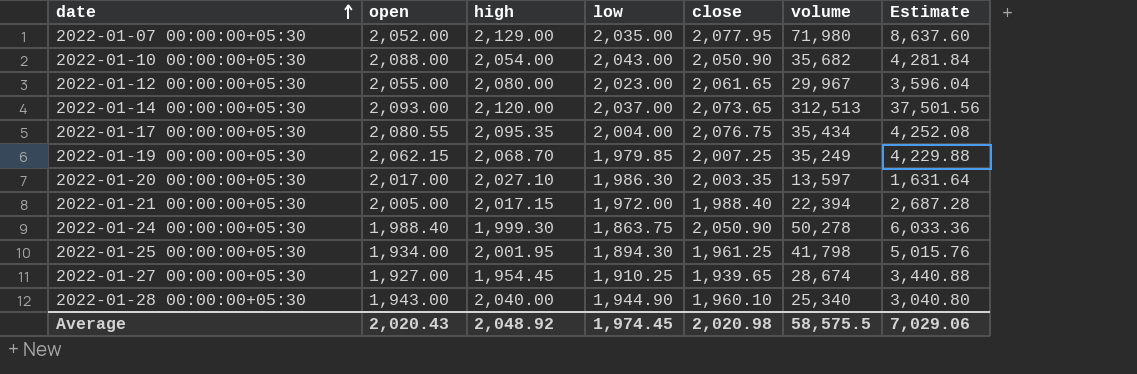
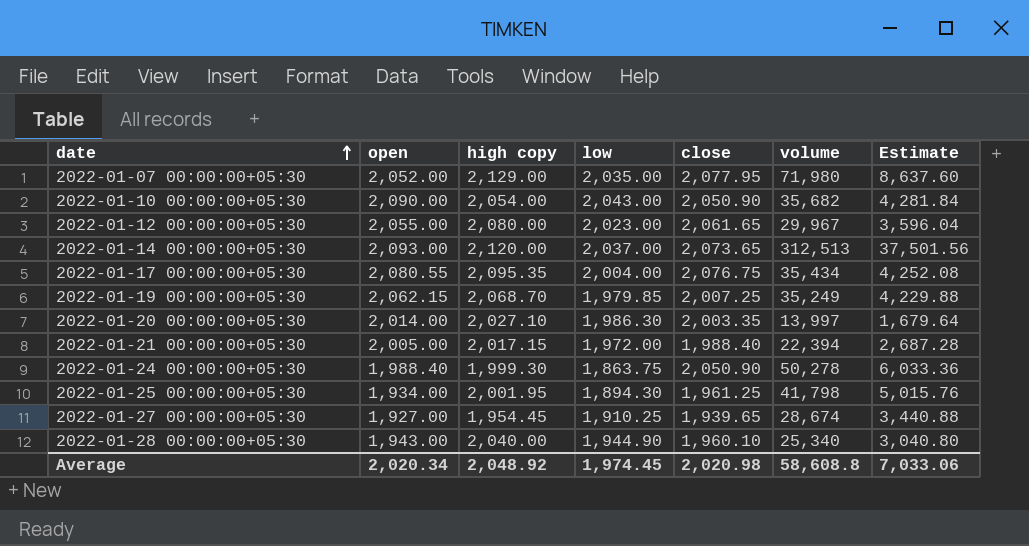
column name: high -> high copy
2022-01-10 00:00:00+05:30 | open: 2,088.00 -> 2,090.00
2022-01-20 00:00:00+05:30 | open: 2,017.00 -> 2,014.00
2022-01-20 00:00:00+05:30 | volume: 13,597 -> 13,997
2022-01-20 00:00:00+05:30 | Estimate: 1,631.64 -> 1,679.64
Average | open: 2,020.43 -> 2,020.34
Average | volume: 58,575.5 -> 58,608.8
Average | Estimate: 7,029.06 -> 7,033.06

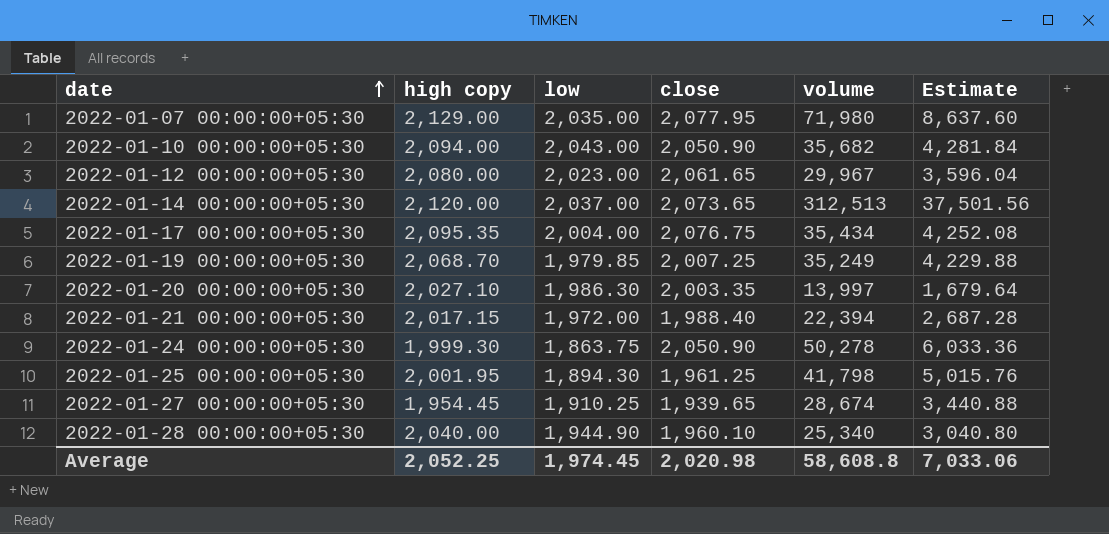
column open | position: 2 -> none
2022-01-10 00:00:00+05:30 | high copy: 2,054.00 -> 2,094.00
Average | high copy: 2,048.92 -> 2,052.25

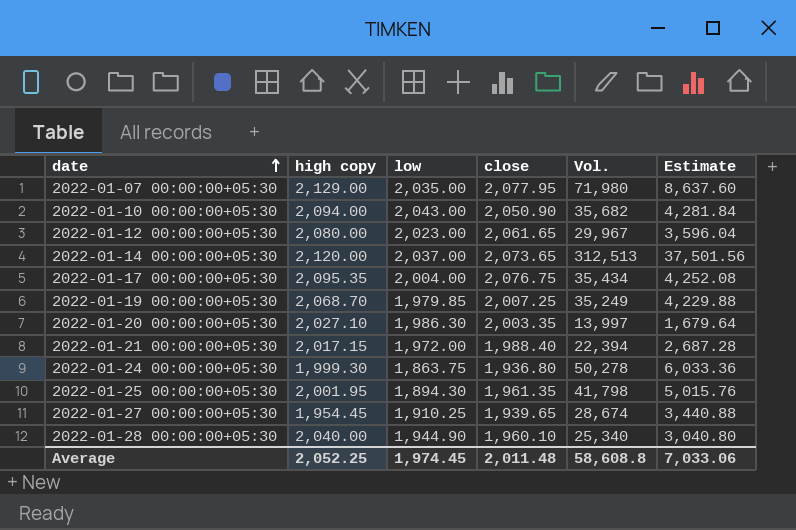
column name: volume -> Vol.
2022-01-24 00:00:00+05:30 | close: 2,050.90 -> 1,936.80
2022-01-25 00:00:00+05:30 | close: 1,961.25 -> 1,961.35
Average | close: 2,020.98 -> 2,011.48

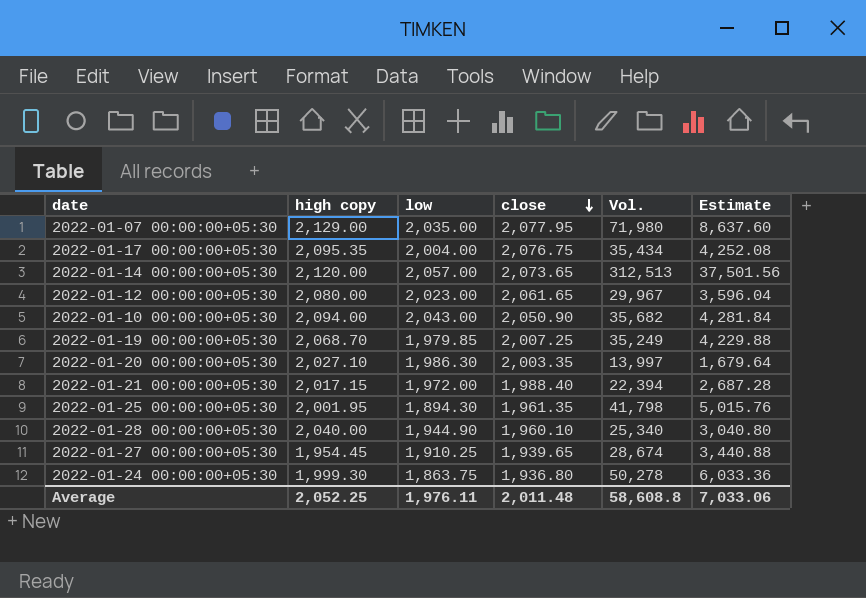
row order: date ascending -> close descending
2022-01-14 00:00:00+05:30 | low: 2,037.00 -> 2,057.00
Average | low: 1,974.45 -> 1,976.11

